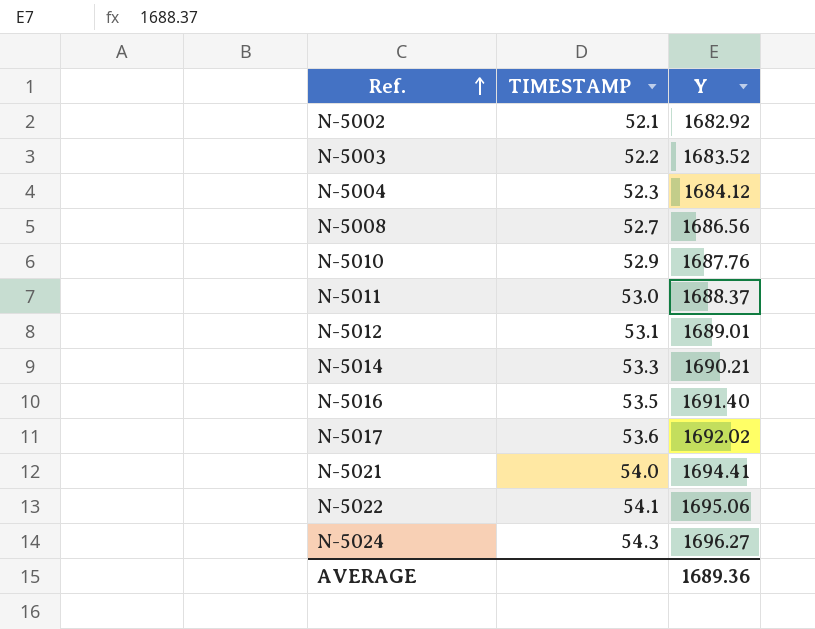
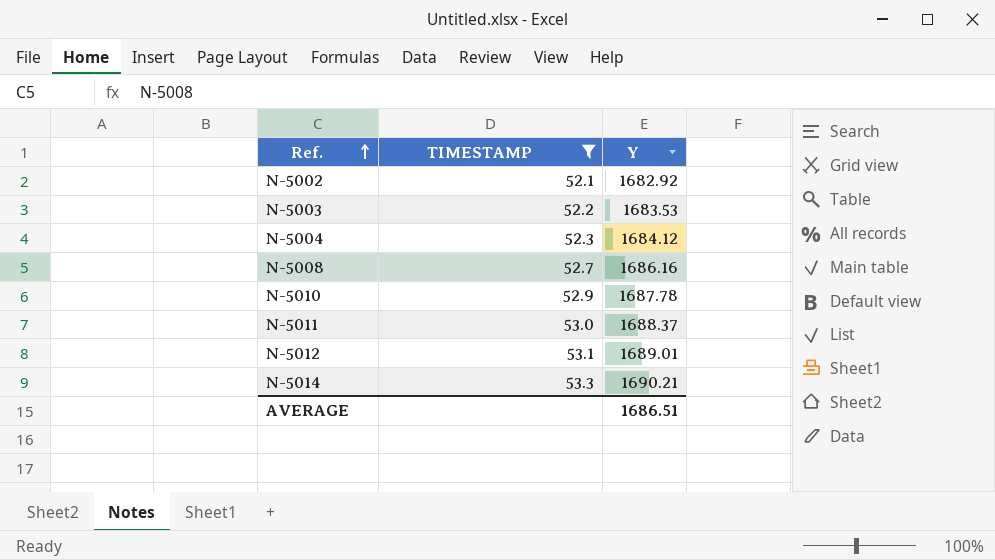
filter: none -> TIMESTAMP <= 53.3
N-5003 | Y: 1683.52 -> 1683.53
N-5008 | Y: 1686.56 -> 1686.16
N-5010 | Y: 1687.76 -> 1687.78
AVERAGE | Y: 1689.36 -> 1686.51

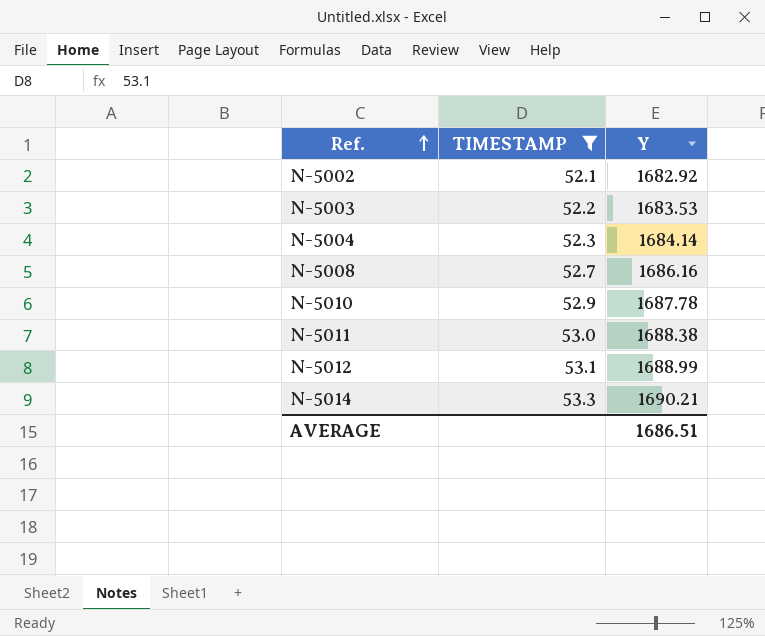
N-5004 | Y: 1684.12 -> 1684.14
N-5011 | Y: 1688.37 -> 1688.38
N-5012 | Y: 1689.01 -> 1688.99

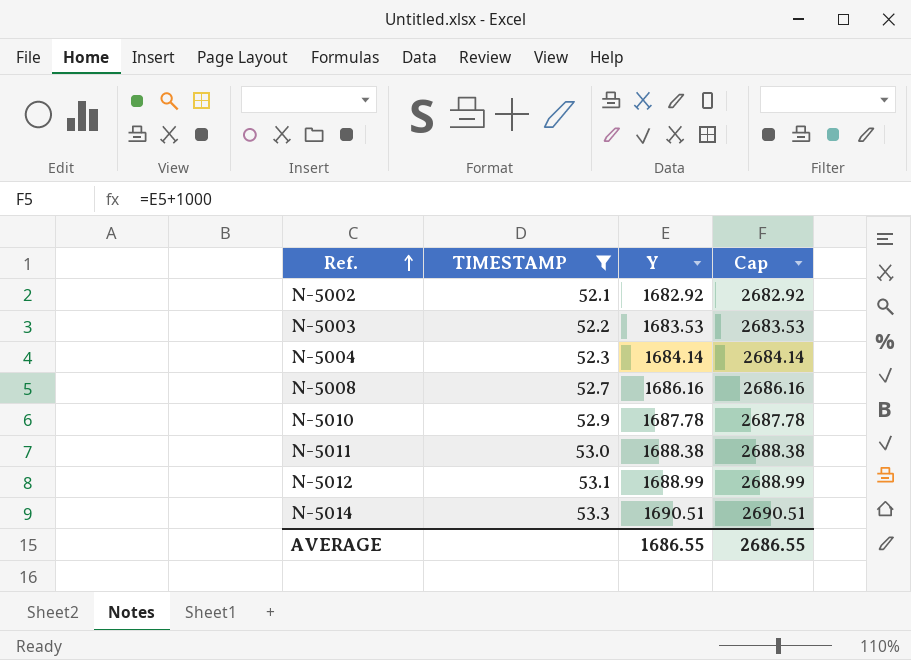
column Cap | formula: none -> [Y] + 1000
N-5014 | Y: 1690.21 -> 1690.51
AVERAGE | Y: 1686.51 -> 1686.55

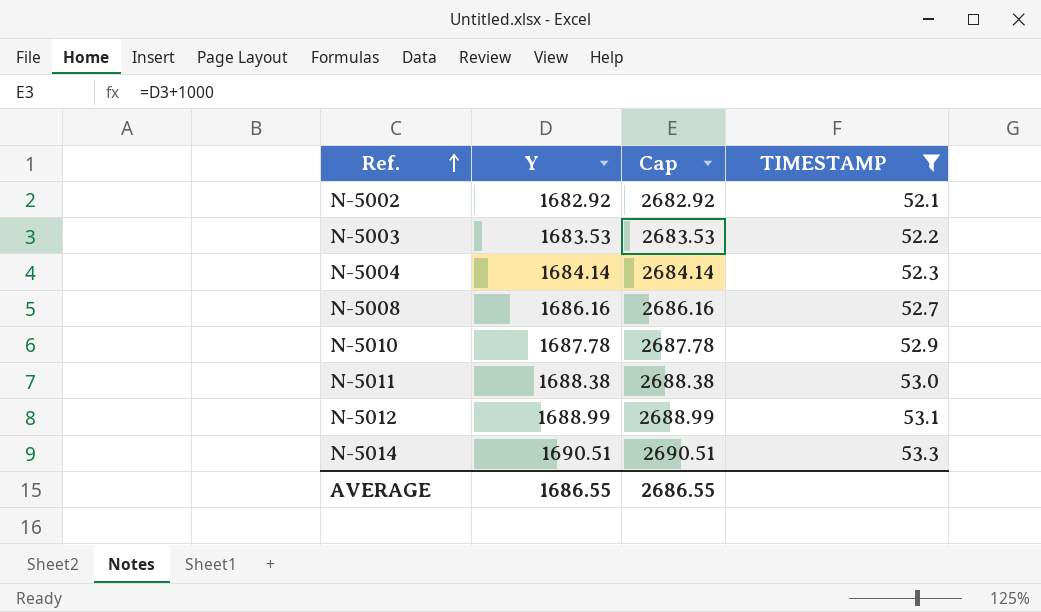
column TIMESTAMP | position: 2 -> 4

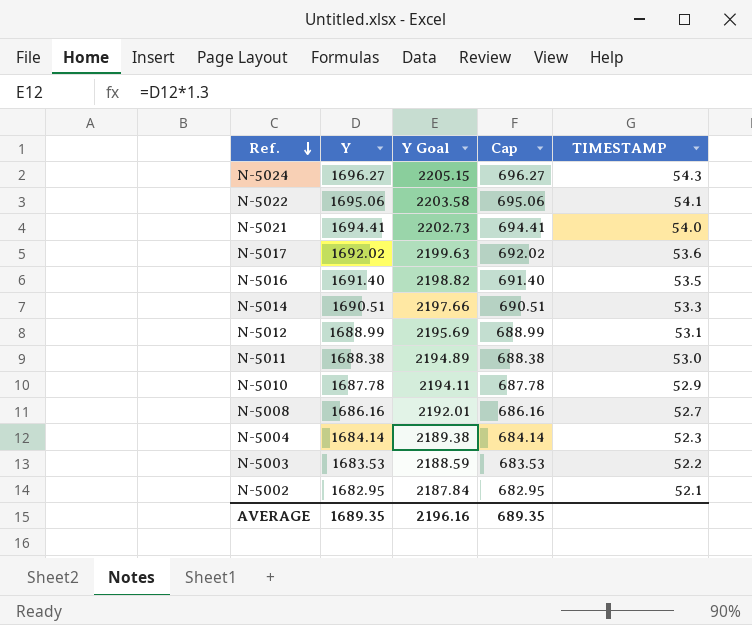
filter: TIMESTAMP <= 53.3 -> none
row order: Ref. ascending -> Ref. descending
column Y Goal | formula: none -> [Y] * 1.3
column Cap | formula: [Y] + 1000 -> [Y] - 1000
N-5002 | Y: 1682.92 -> 1682.95
AVERAGE | Y: 1686.55 -> 1689.35
AVERAGE | Cap: 2686.55 -> 689.35

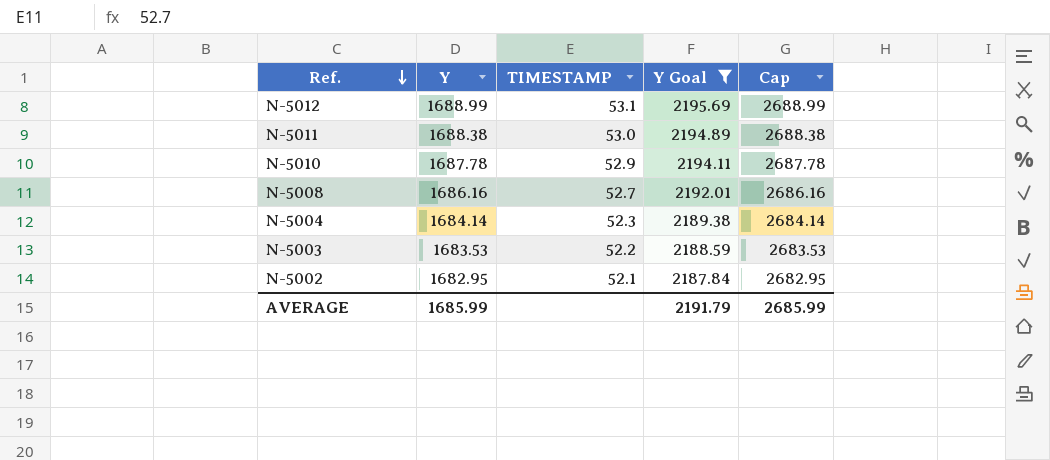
filter: none -> Y Goal <= 2195.69
column TIMESTAMP | position: 5 -> 3
column Cap | formula: [Y] - 1000 -> [Y] + 1000
AVERAGE | Y: 1689.35 -> 1685.99
AVERAGE | Y Goal: 2196.16 -> 2191.79
AVERAGE | Cap: 689.35 -> 2685.99

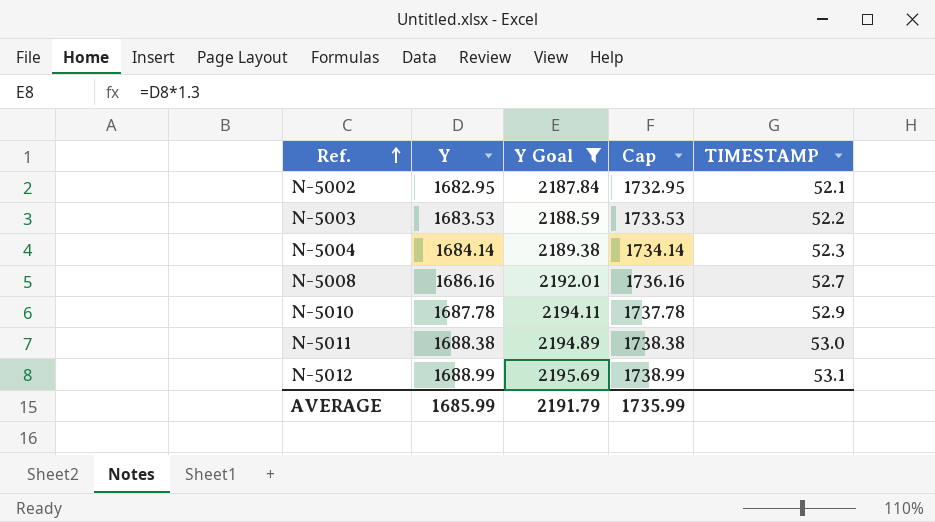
row order: Ref. descending -> Ref. ascending
column Cap | formula: [Y] + 1000 -> [Y] + 50
column TIMESTAMP | position: 3 -> 5
AVERAGE | Cap: 2685.99 -> 1735.99

